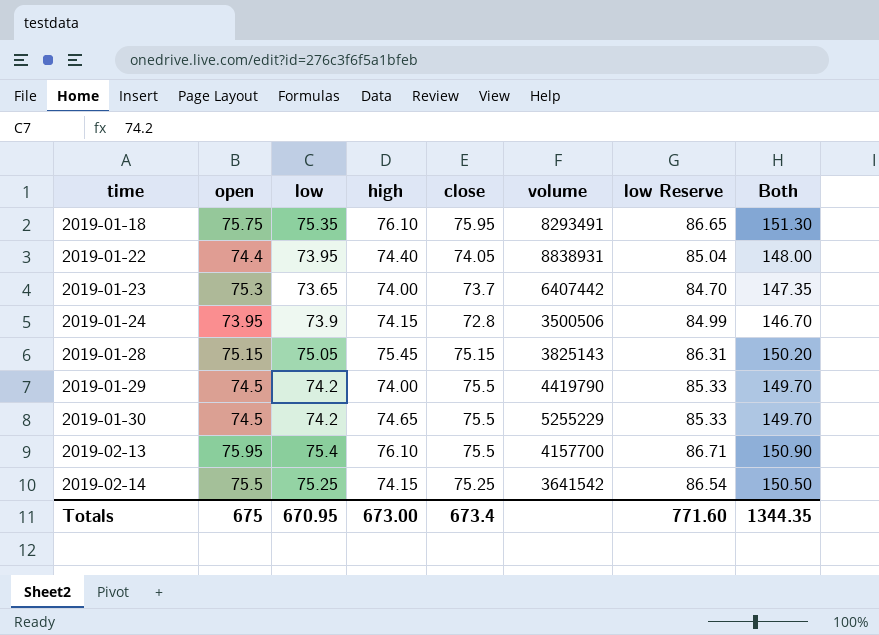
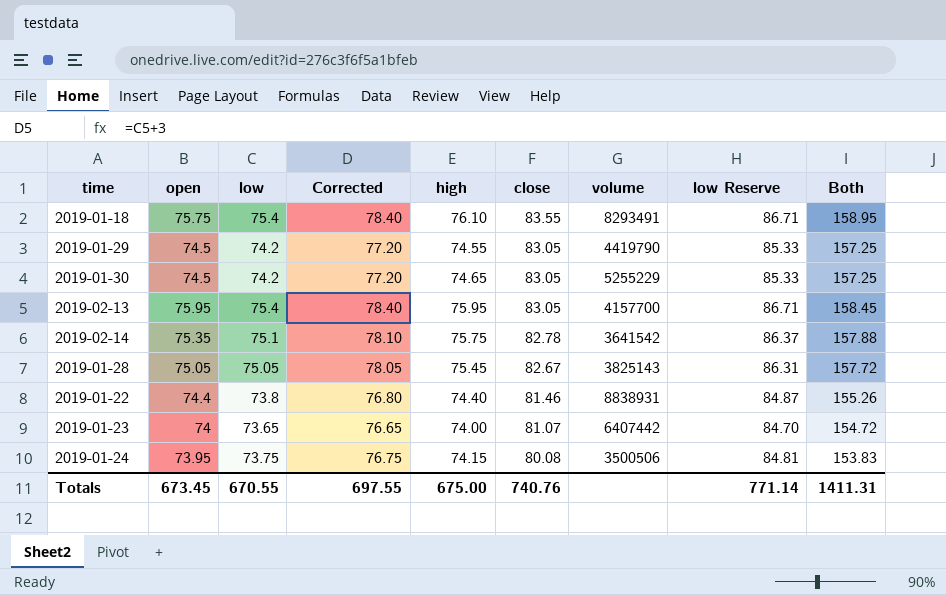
row order: time ascending -> close descending
column Corrected | formula: none -> [low] + 3
2019-01-18 | low: 75.35 -> 75.4
2019-01-18 | close: 75.95 -> 83.55
2019-01-18 | low Reserve: 86.65 -> 86.71
2019-01-18 | Both: 151.30 -> 158.95
2019-01-29 | high: 74.00 -> 74.55
2019-01-29 | close: 75.5 -> 83.05
2019-01-29 | Both: 149.70 -> 157.25
2019-01-30 | close: 75.5 -> 83.05
2019-01-30 | Both: 149.70 -> 157.25
2019-02-13 | high: 76.10 -> 75.95
2019-02-13 | close: 75.5 -> 83.05
2019-02-13 | Both: 150.90 -> 158.45
2019-02-14 | open: 75.5 -> 75.35
2019-02-14 | low: 75.25 -> 75.1
2019-02-14 | high: 74.15 -> 75.75
2019-02-14 | close: 75.25 -> 82.78
2019-02-14 | low Reserve: 86.54 -> 86.37
2019-02-14 | Both: 150.50 -> 157.88
2019-01-28 | open: 75.15 -> 75.05
2019-01-28 | close: 75.15 -> 82.67
2019-01-28 | Both: 150.20 -> 157.72
2019-01-22 | low: 73.95 -> 73.8
2019-01-22 | close: 74.05 -> 81.46
2019-01-22 | low Reserve: 85.04 -> 84.87
2019-01-22 | Both: 148.00 -> 155.26
2019-01-23 | open: 75.3 -> 74
2019-01-23 | close: 73.7 -> 81.07
2019-01-23 | Both: 147.35 -> 154.72
2019-01-24 | low: 73.9 -> 73.75
2019-01-24 | close: 72.8 -> 80.08
2019-01-24 | low Reserve: 84.99 -> 84.81
2019-01-24 | Both: 146.70 -> 153.83
Totals | open: 675 -> 673.45
Totals | low: 670.95 -> 670.55
Totals | high: 673.00 -> 675.00
Totals | close: 673.4 -> 740.76
Totals | low Reserve: 771.60 -> 771.14
Totals | Both: 1344.35 -> 1411.31

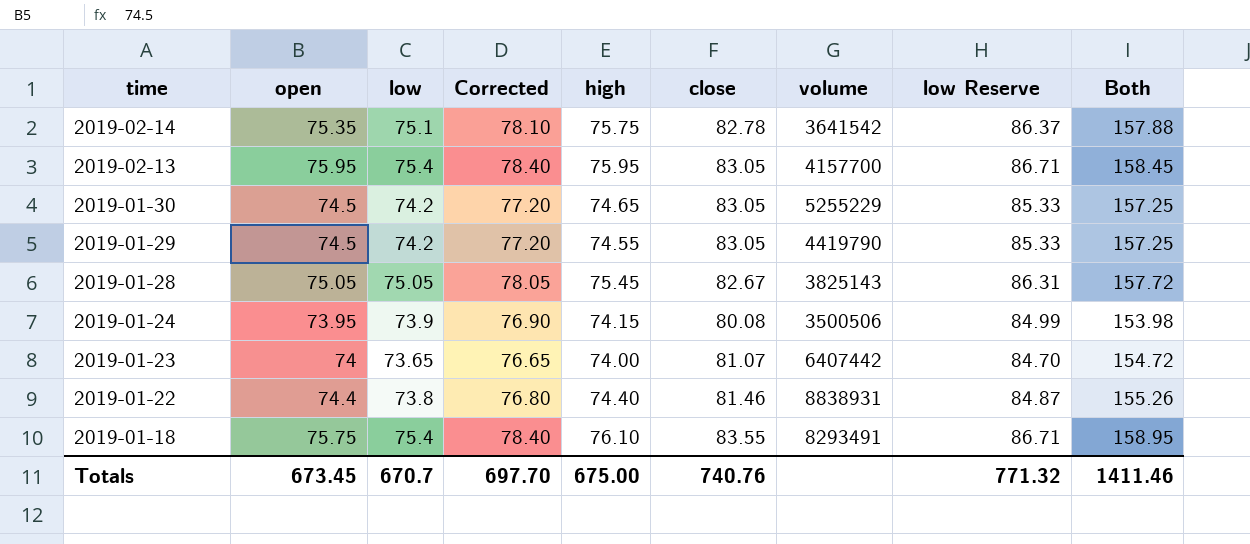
row order: close descending -> time descending
2019-01-24 | low: 73.75 -> 73.9
2019-01-24 | Corrected: 76.75 -> 76.90
2019-01-24 | low Reserve: 84.81 -> 84.99
2019-01-24 | Both: 153.83 -> 153.98
Totals | low: 670.55 -> 670.7
Totals | Corrected: 697.55 -> 697.70
Totals | low Reserve: 771.14 -> 771.32
Totals | Both: 1411.31 -> 1411.46

